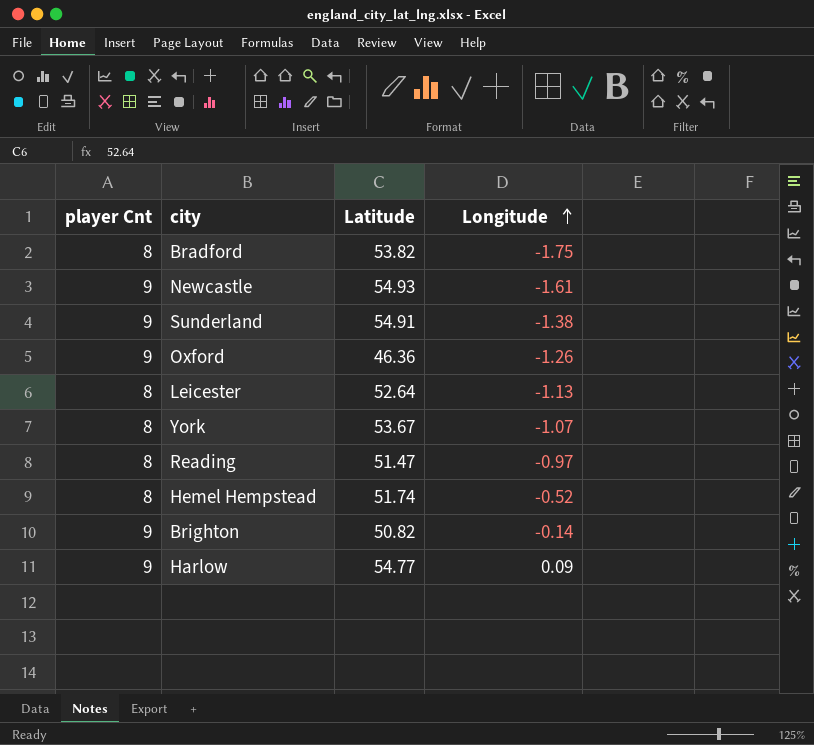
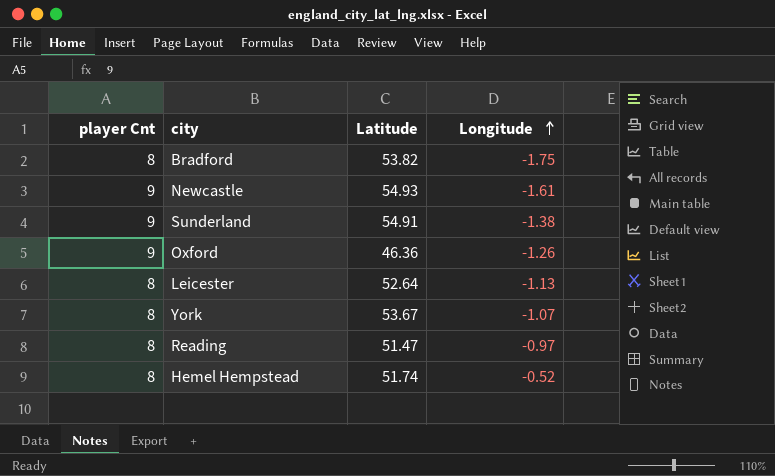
row Brighton: 9 | 50.82 | -0.14 -> none
row Harlow: 9 | 54.77 | 0.09 -> none

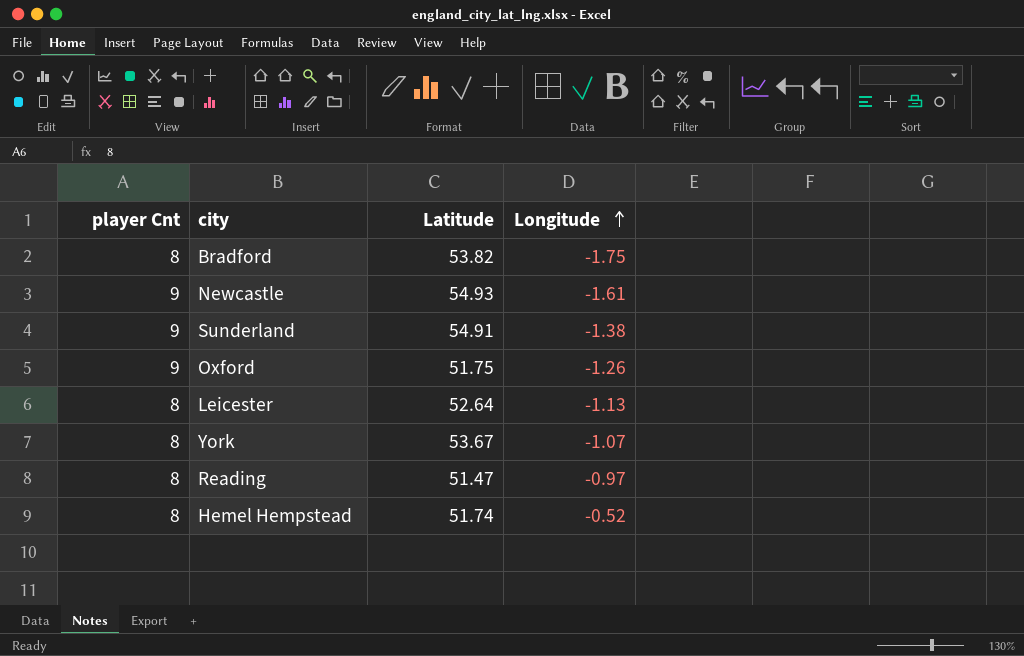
Oxford | Latitude: 46.36 -> 51.75

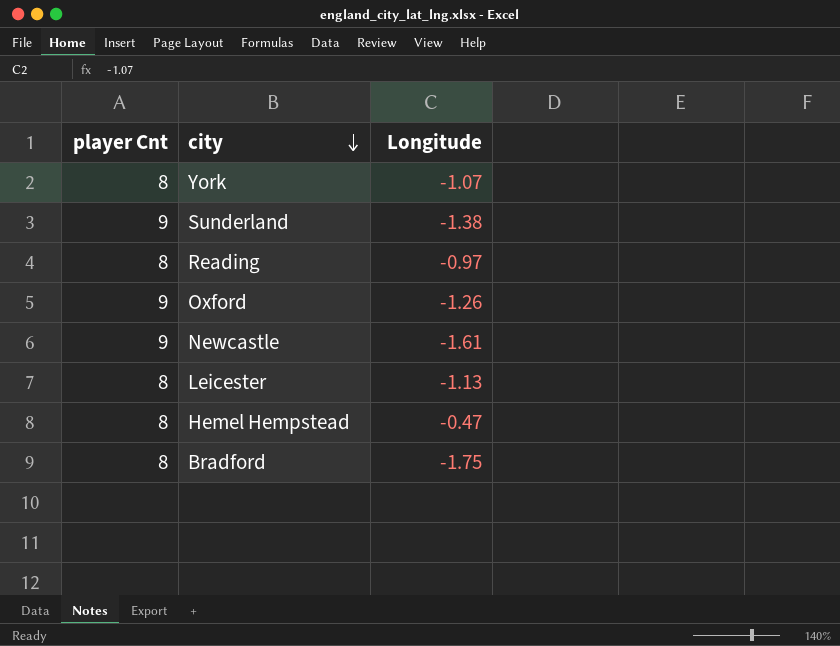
row order: Longitude ascending -> city descending
column Latitude | position: 3 -> none
Hemel Hempstead | Longitude: -0.52 -> -0.47

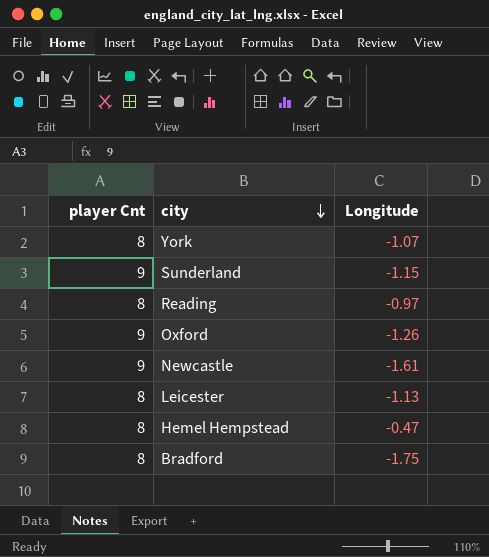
Sunderland | Longitude: -1.38 -> -1.15

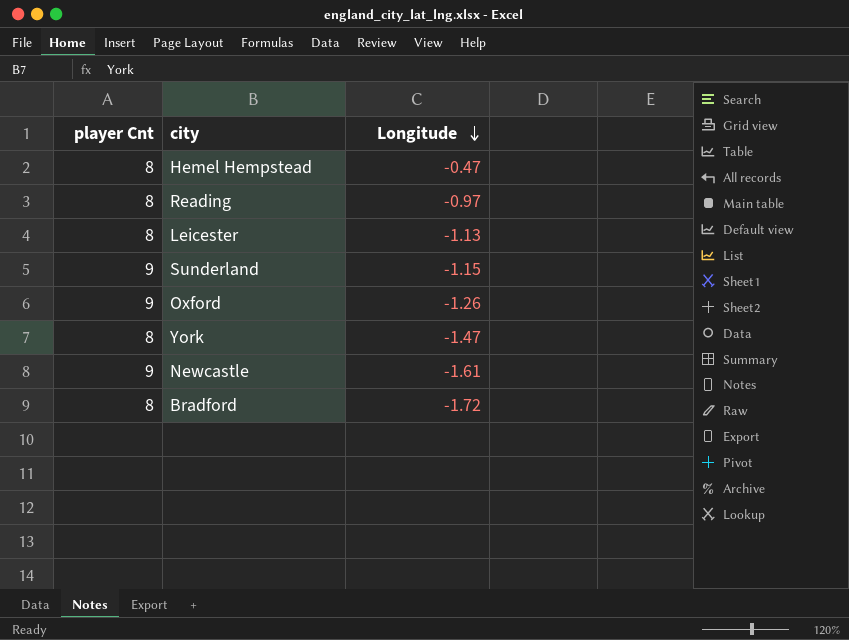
row order: city descending -> Longitude descending
York | Longitude: -1.07 -> -1.47
Bradford | Longitude: -1.75 -> -1.72

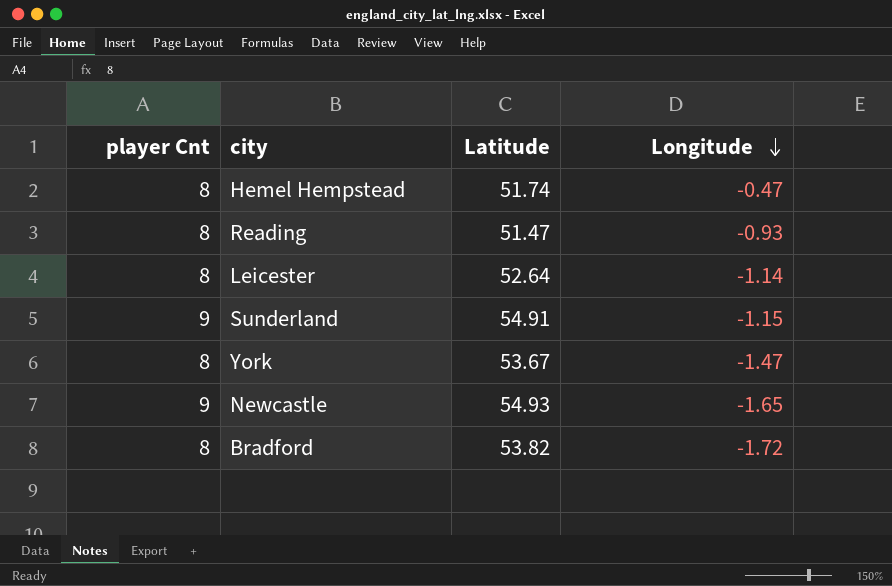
column Latitude | position: none -> 3
row Oxford: 9 | -1.26 -> none
Reading | Longitude: -0.97 -> -0.93
Leicester | Longitude: -1.13 -> -1.14
Newcastle | Longitude: -1.61 -> -1.65

